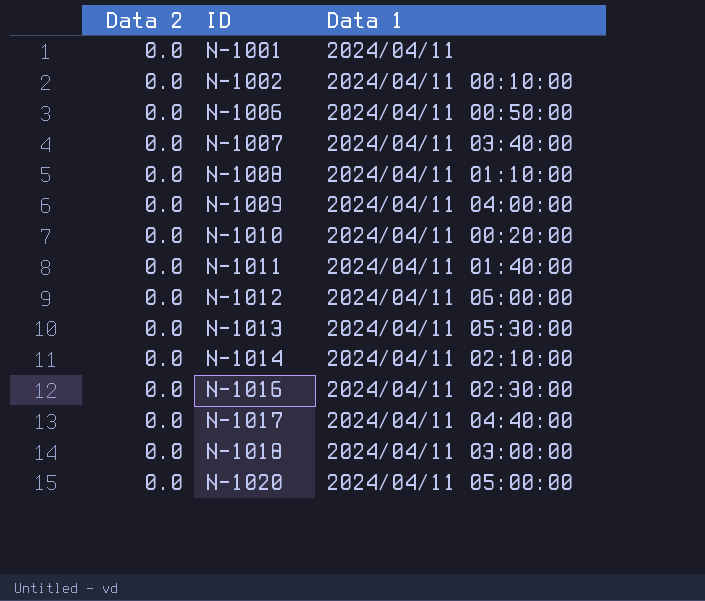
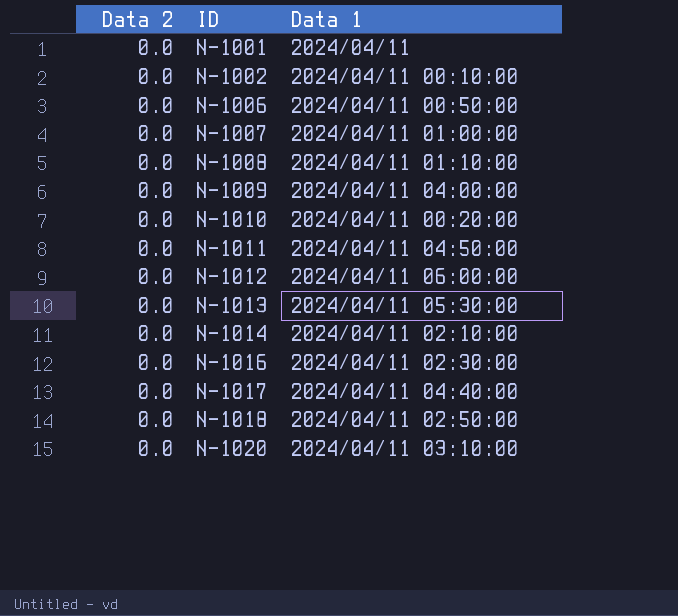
N-1007 | Data 1: 2024/04/11 03:40:00 -> 2024/04/11 01:00:00
N-1011 | Data 1: 2024/04/11 01:40:00 -> 2024/04/11 04:50:00
N-1018 | Data 1: 2024/04/11 03:00:00 -> 2024/04/11 02:50:00
N-1020 | Data 1: 2024/04/11 05:00:00 -> 2024/04/11 03:10:00

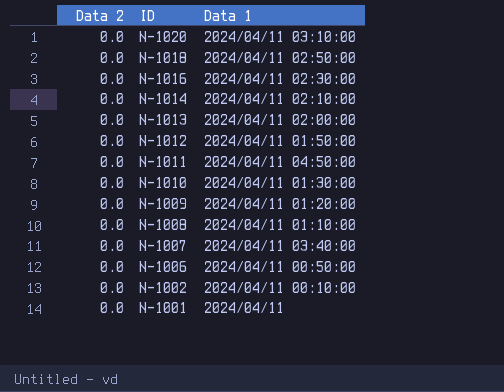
row order: ID ascending -> ID descending
row N-1017: 0.0 | 2024/04/11 04:40:00 -> none
N-1013 | Data 1: 2024/04/11 05:30:00 -> 2024/04/11 02:00:00
N-1012 | Data 1: 2024/04/11 06:00:00 -> 2024/04/11 01:50:00
N-1010 | Data 1: 2024/04/11 00:20:00 -> 2024/04/11 01:30:00
N-1009 | Data 1: 2024/04/11 04:00:00 -> 2024/04/11 01:20:00
N-1007 | Data 1: 2024/04/11 01:00:00 -> 2024/04/11 03:40:00

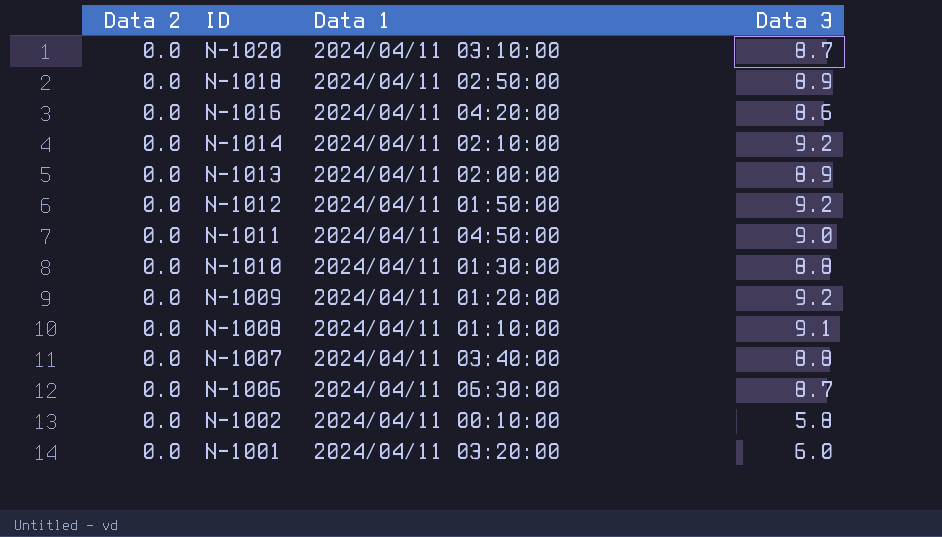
column Data 3 | position: none -> 4
N-1016 | Data 1: 2024/04/11 02:30:00 -> 2024/04/11 04:20:00
N-1006 | Data 1: 2024/04/11 00:50:00 -> 2024/04/11 06:30:00
N-1001 | Data 1: 2024/04/11 -> 2024/04/11 03:20:00

